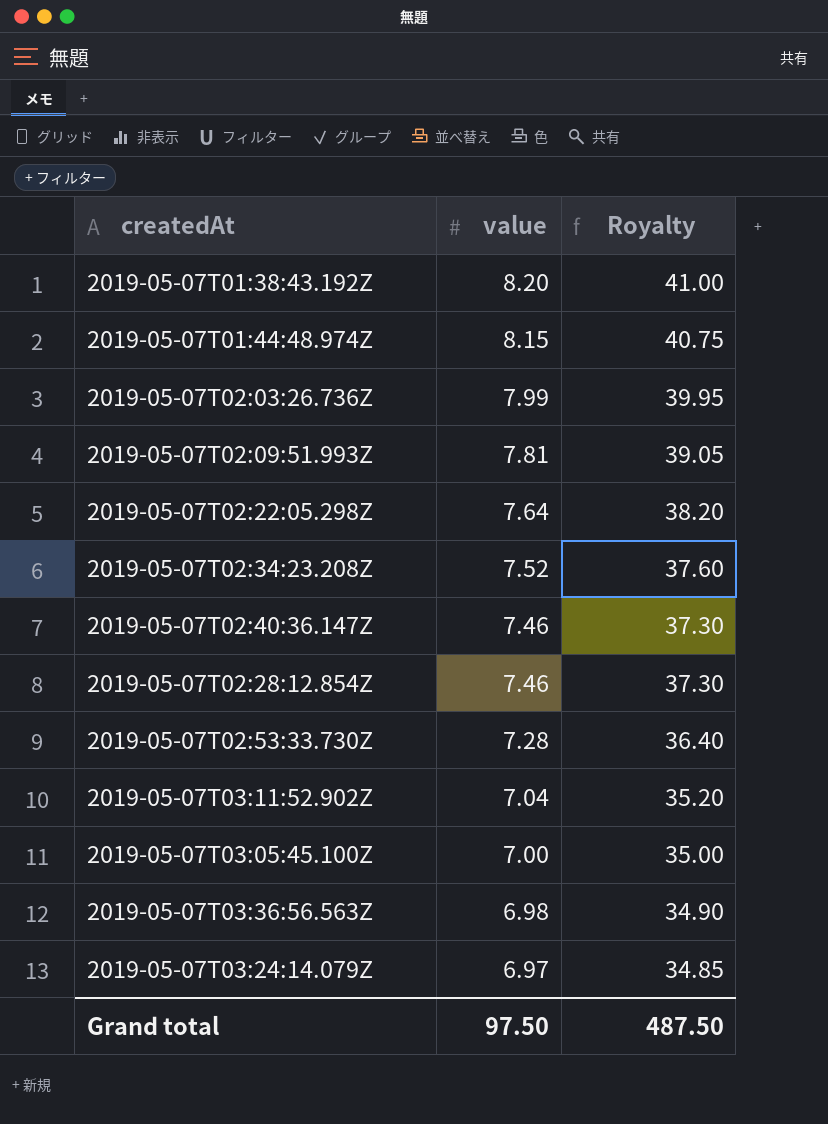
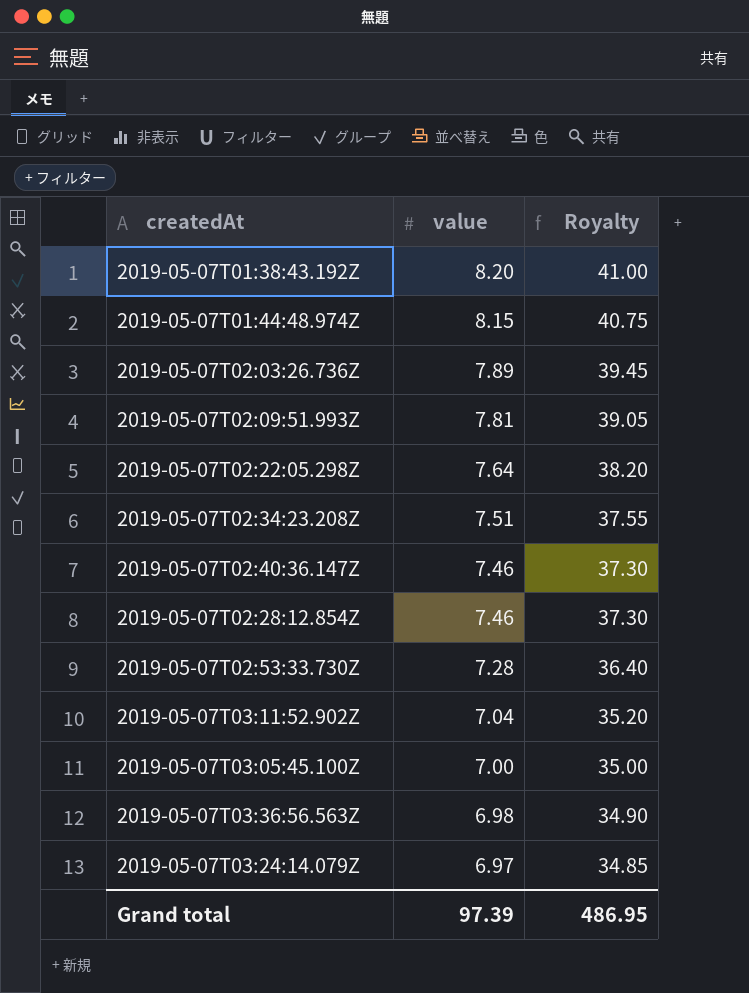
2019-05-07T02:03:26.736Z | value: 7.99 -> 7.89
2019-05-07T02:03:26.736Z | Royalty: 39.95 -> 39.45
2019-05-07T02:34:23.208Z | value: 7.52 -> 7.51
2019-05-07T02:34:23.208Z | Royalty: 37.60 -> 37.55
Grand total | value: 97.50 -> 97.39
Grand total | Royalty: 487.50 -> 486.95

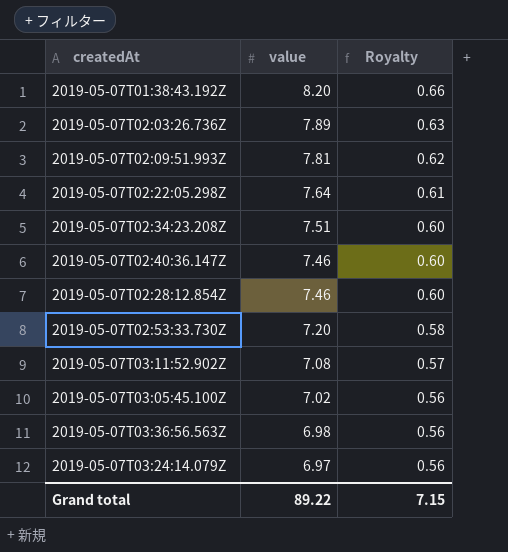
column Royalty | formula: [value] * 5 -> [value] * 0.08
row 2019-05-07T01:44:48.974Z: 8.15 | 40.75 -> none
2019-05-07T02:53:33.730Z | value: 7.28 -> 7.20
2019-05-07T03:11:52.902Z | value: 7.04 -> 7.08
2019-05-07T03:05:45.100Z | value: 7.00 -> 7.02
Grand total | value: 97.39 -> 89.22
Grand total | Royalty: 486.95 -> 7.15

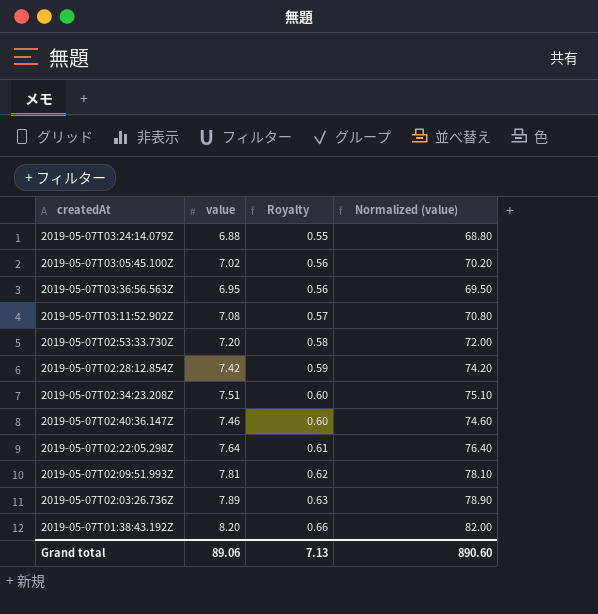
row order: value descending -> Royalty ascending
column Normalized (value) | formula: none -> [value] * 10
2019-05-07T03:24:14.079Z | value: 6.97 -> 6.88
2019-05-07T03:24:14.079Z | Royalty: 0.56 -> 0.55
2019-05-07T03:36:56.563Z | value: 6.98 -> 6.95
2019-05-07T02:28:12.854Z | value: 7.46 -> 7.42
2019-05-07T02:28:12.854Z | Royalty: 0.60 -> 0.59
Grand total | value: 89.22 -> 89.06
Grand total | Royalty: 7.15 -> 7.13

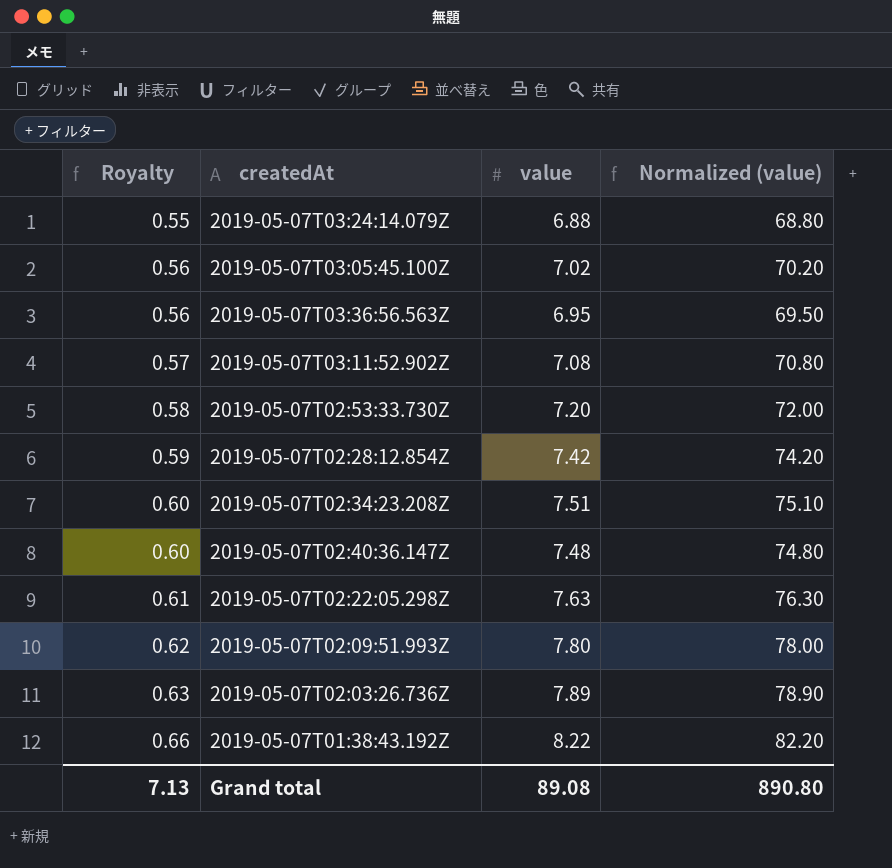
column Royalty | position: 3 -> 1
2019-05-07T02:40:36.147Z | value: 7.46 -> 7.48
2019-05-07T02:40:36.147Z | Normalized (value): 74.60 -> 74.80
2019-05-07T02:22:05.298Z | value: 7.64 -> 7.63
2019-05-07T02:22:05.298Z | Normalized (value): 76.40 -> 76.30
2019-05-07T02:09:51.993Z | value: 7.81 -> 7.80
2019-05-07T02:09:51.993Z | Normalized (value): 78.10 -> 78.00
2019-05-07T01:38:43.192Z | value: 8.20 -> 8.22
2019-05-07T01:38:43.192Z | Normalized (value): 82.00 -> 82.20
Grand total | value: 89.06 -> 89.08
Grand total | Normalized (value): 890.60 -> 890.80

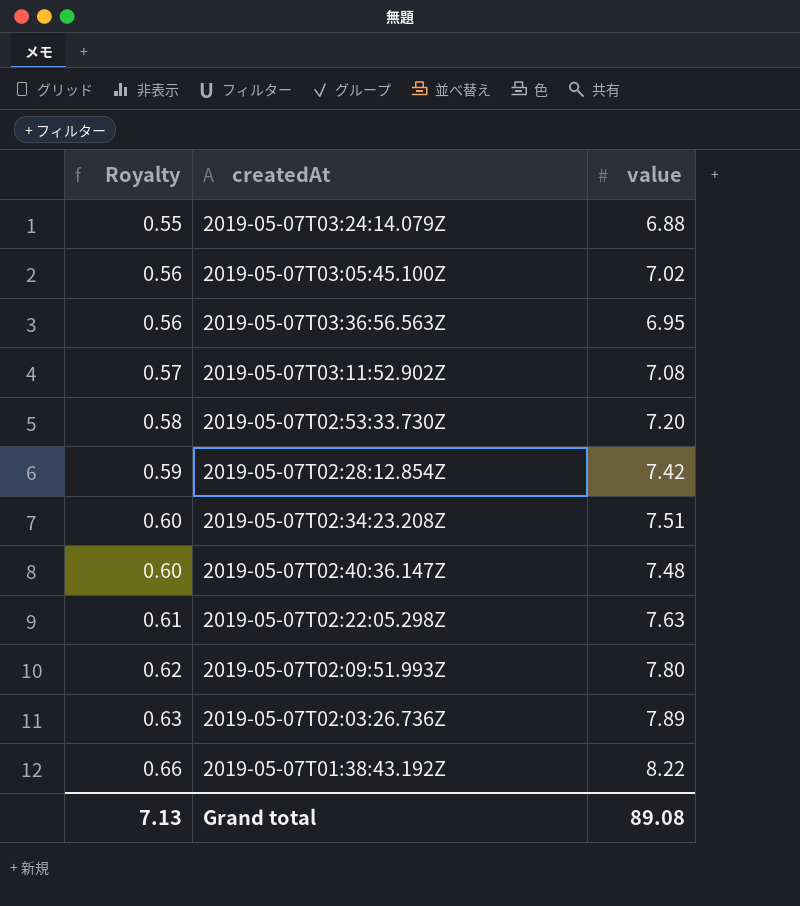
column Normalized (value) | formula: [value] * 10 -> none

